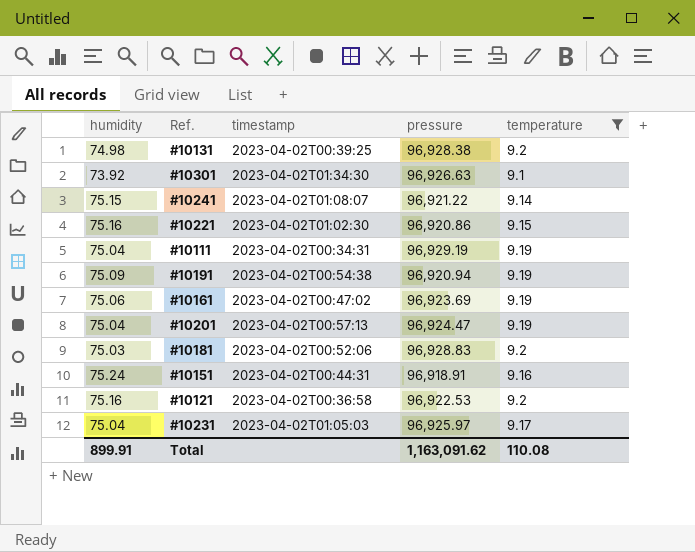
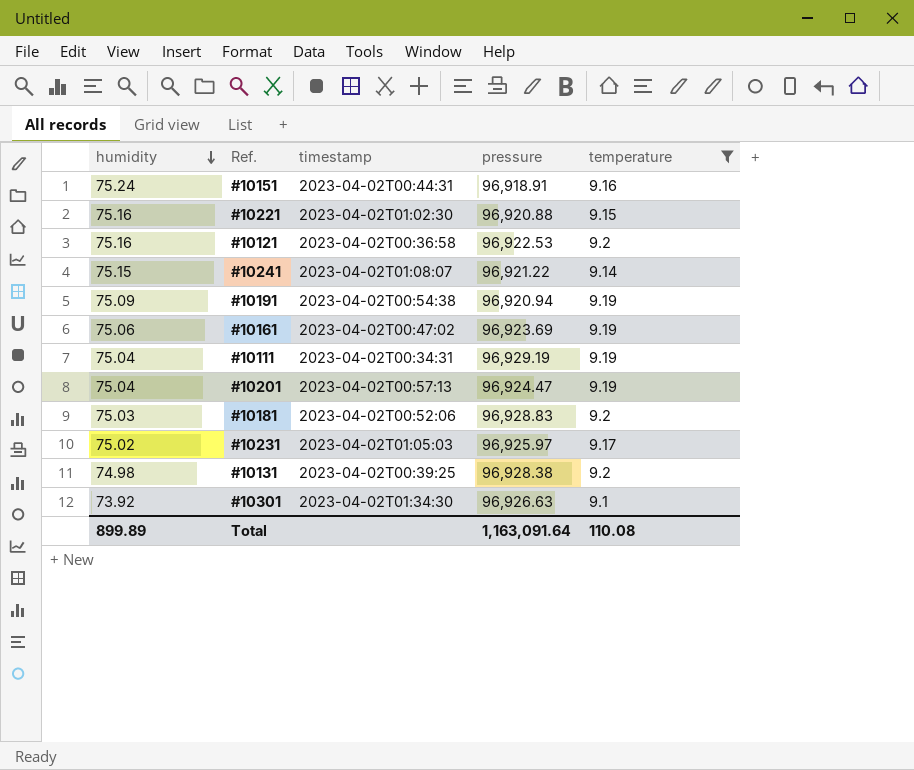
row order: none -> humidity descending
#10221 | pressure: 96,920.86 -> 96,920.88
#10231 | humidity: 75.04 -> 75.02
Total | humidity: 899.91 -> 899.89
Total | pressure: 1,163,091.62 -> 1,163,091.64

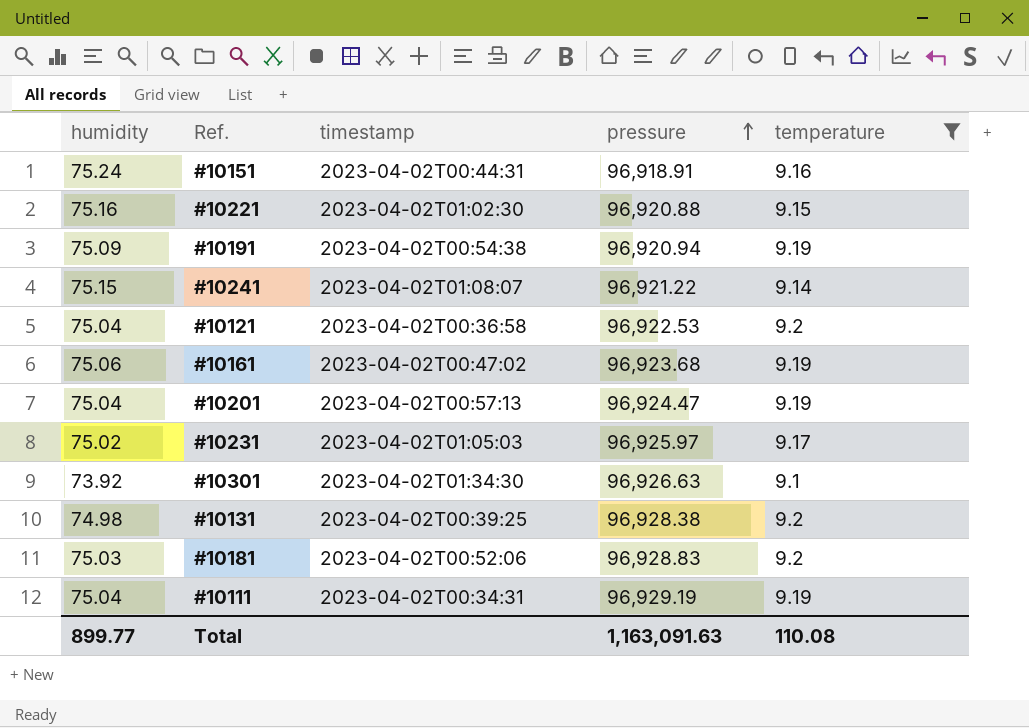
row order: humidity descending -> pressure ascending
#10121 | humidity: 75.16 -> 75.04
#10161 | pressure: 96,923.69 -> 96,923.68
Total | humidity: 899.89 -> 899.77
Total | pressure: 1,163,091.64 -> 1,163,091.63

